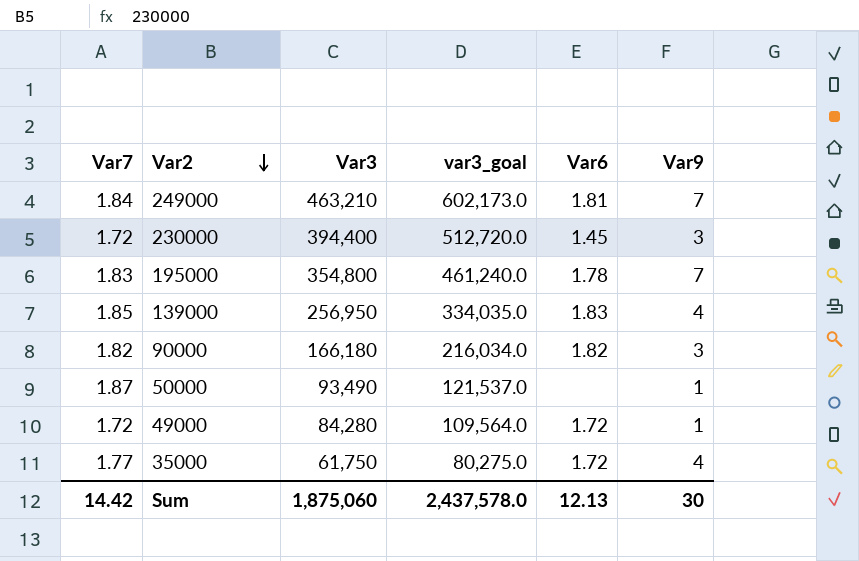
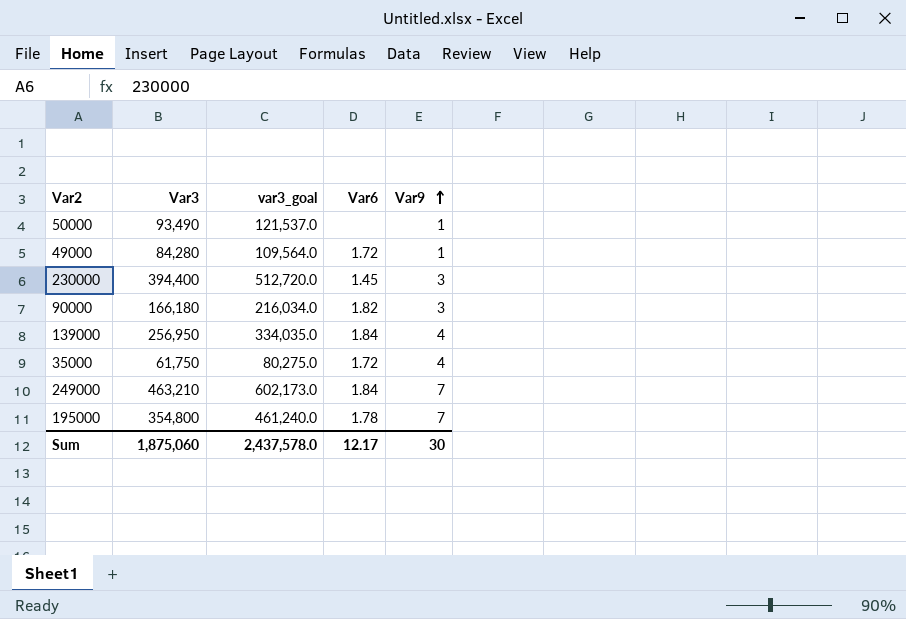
row order: Var2 descending -> Var9 ascending
column Var7 | position: 1 -> none
139000 | Var6: 1.83 -> 1.84
249000 | Var6: 1.81 -> 1.84
Sum | Var6: 12.13 -> 12.17

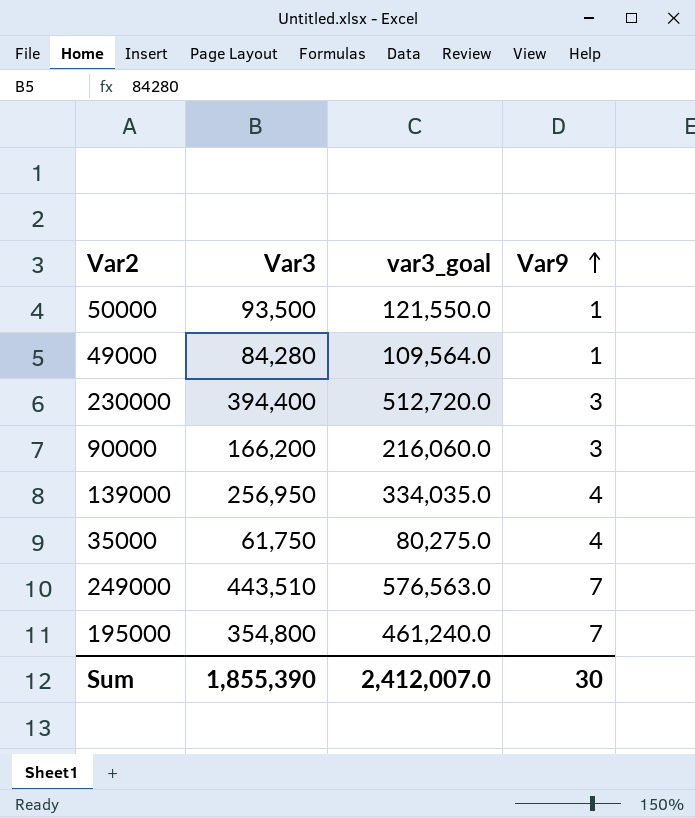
column Var6 | position: 4 -> none
50000 | Var3: 93,490 -> 93,500
50000 | var3_goal: 121,537.0 -> 121,550.0
90000 | Var3: 166,180 -> 166,200
90000 | var3_goal: 216,034.0 -> 216,060.0
249000 | Var3: 463,210 -> 443,510
249000 | var3_goal: 602,173.0 -> 576,563.0
Sum | Var3: 1,875,060 -> 1,855,390
Sum | var3_goal: 2,437,578.0 -> 2,412,007.0

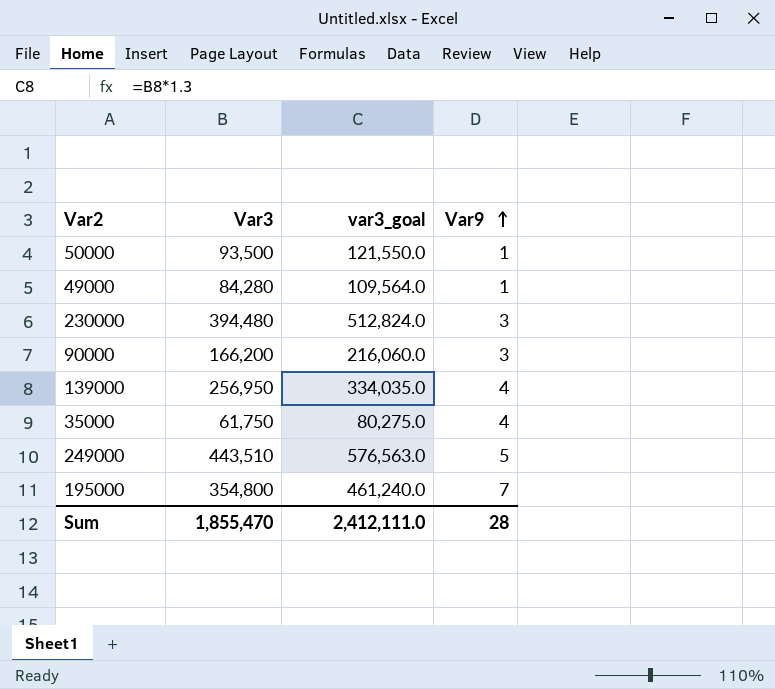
230000 | Var3: 394,400 -> 394,480
230000 | var3_goal: 512,720.0 -> 512,824.0
249000 | Var9: 7 -> 5
Sum | Var3: 1,855,390 -> 1,855,470
Sum | var3_goal: 2,412,007.0 -> 2,412,111.0
Sum | Var9: 30 -> 28

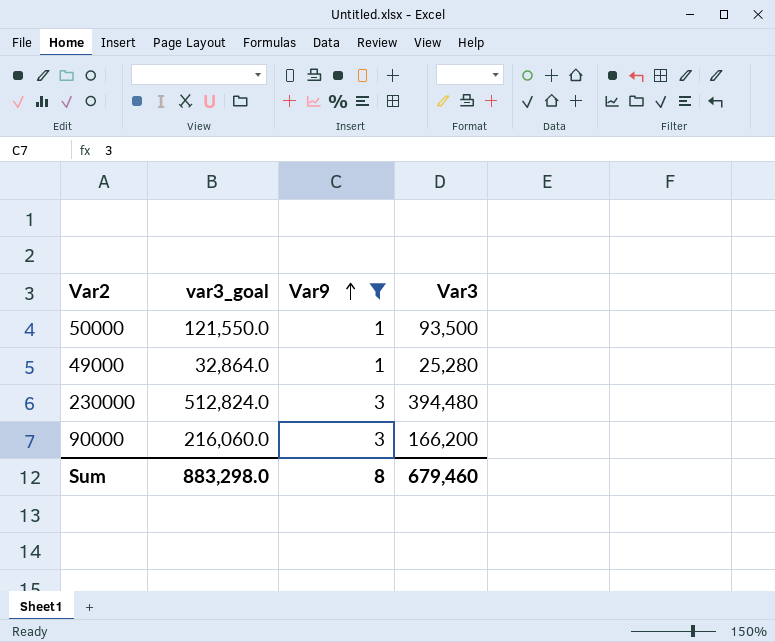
filter: none -> Var9 <= 3
column Var3 | position: 2 -> 4
49000 | var3_goal: 109,564.0 -> 32,864.0
49000 | Var3: 84,280 -> 25,280
Sum | var3_goal: 2,412,111.0 -> 883,298.0
Sum | Var9: 28 -> 8
Sum | Var3: 1,855,470 -> 679,460

